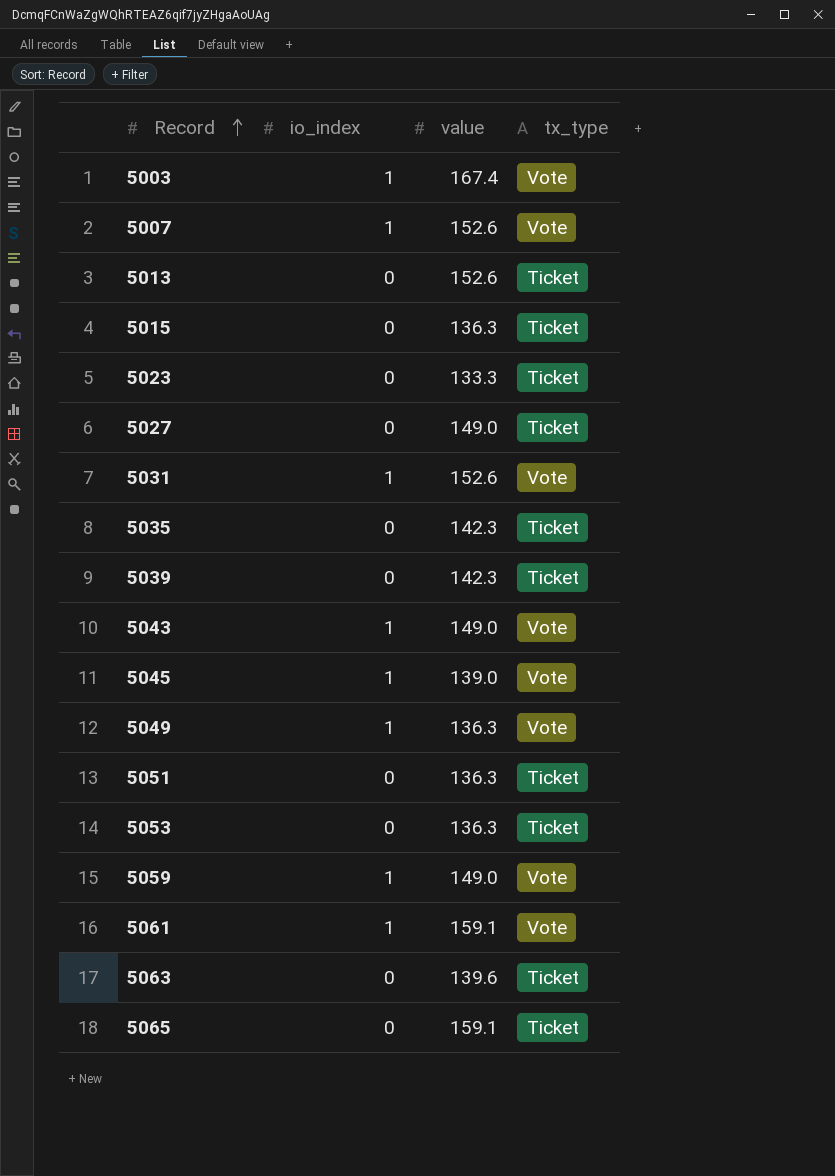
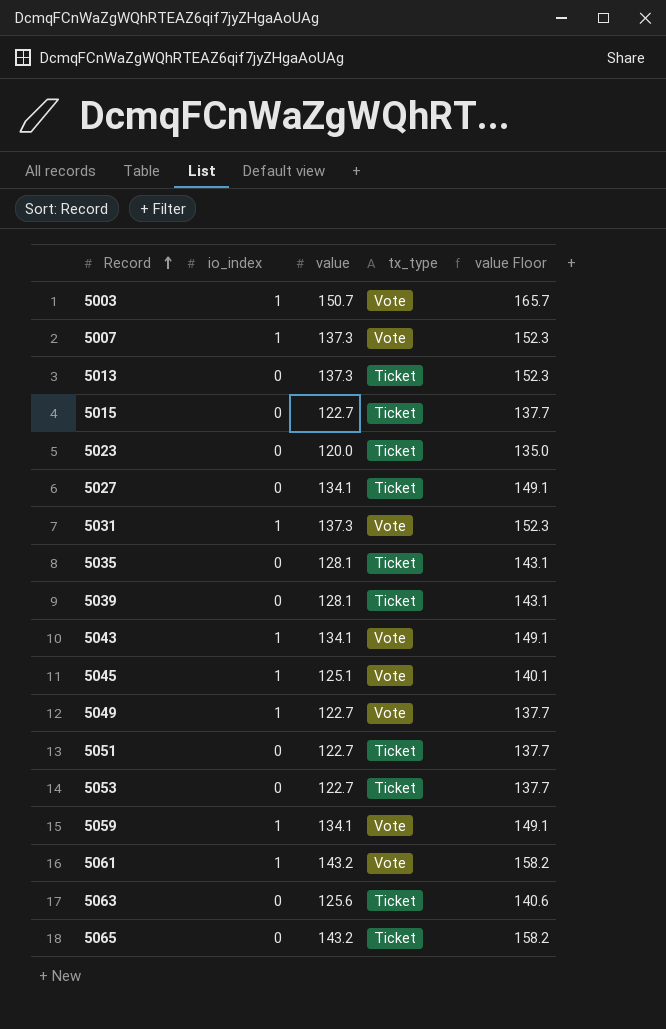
column value Floor | formula: none -> [value] + 15
5003 | value: 167.4 -> 150.7
5007 | value: 152.6 -> 137.3
5013 | value: 152.6 -> 137.3
5015 | value: 136.3 -> 122.7
5023 | value: 133.3 -> 120.0
5027 | value: 149.0 -> 134.1
5031 | value: 152.6 -> 137.3
5035 | value: 142.3 -> 128.1
5039 | value: 142.3 -> 128.1
5043 | value: 149.0 -> 134.1
5045 | value: 139.0 -> 125.1
5049 | value: 136.3 -> 122.7
5051 | value: 136.3 -> 122.7
5053 | value: 136.3 -> 122.7
5059 | value: 149.0 -> 134.1
5061 | value: 159.1 -> 143.2
5063 | value: 139.6 -> 125.6
5065 | value: 159.1 -> 143.2

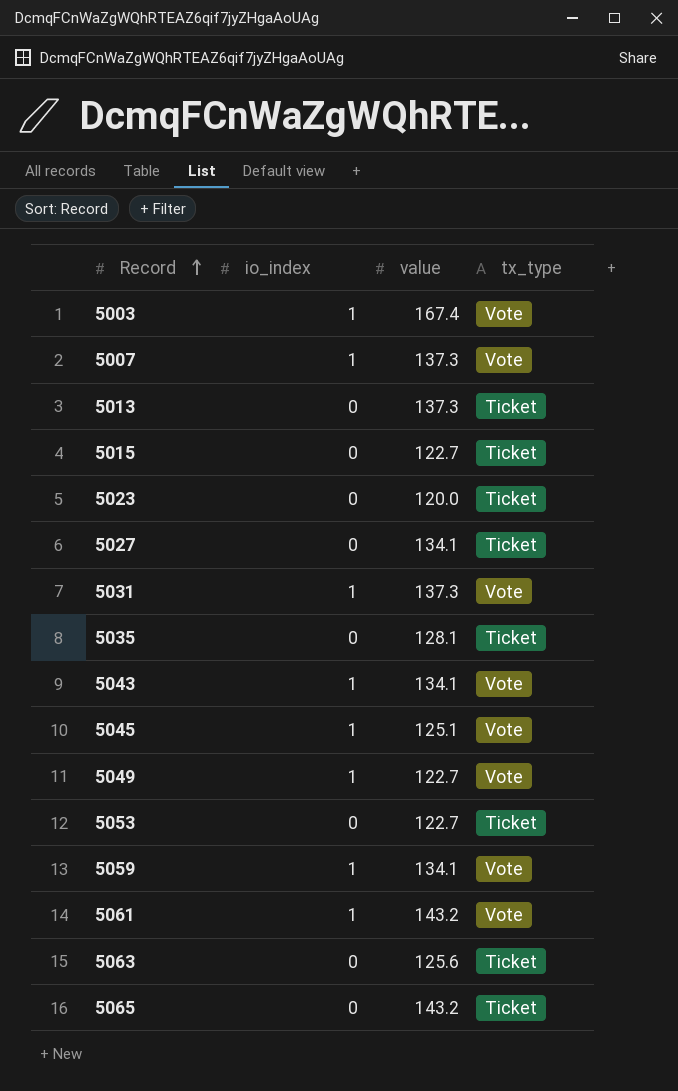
column value Floor | formula: [value] + 15 -> none
row 5039: 0 | 128.1 | Ticket | 143.1 -> none
row 5051: 0 | 122.7 | Ticket | 137.7 -> none
5003 | value: 150.7 -> 167.4

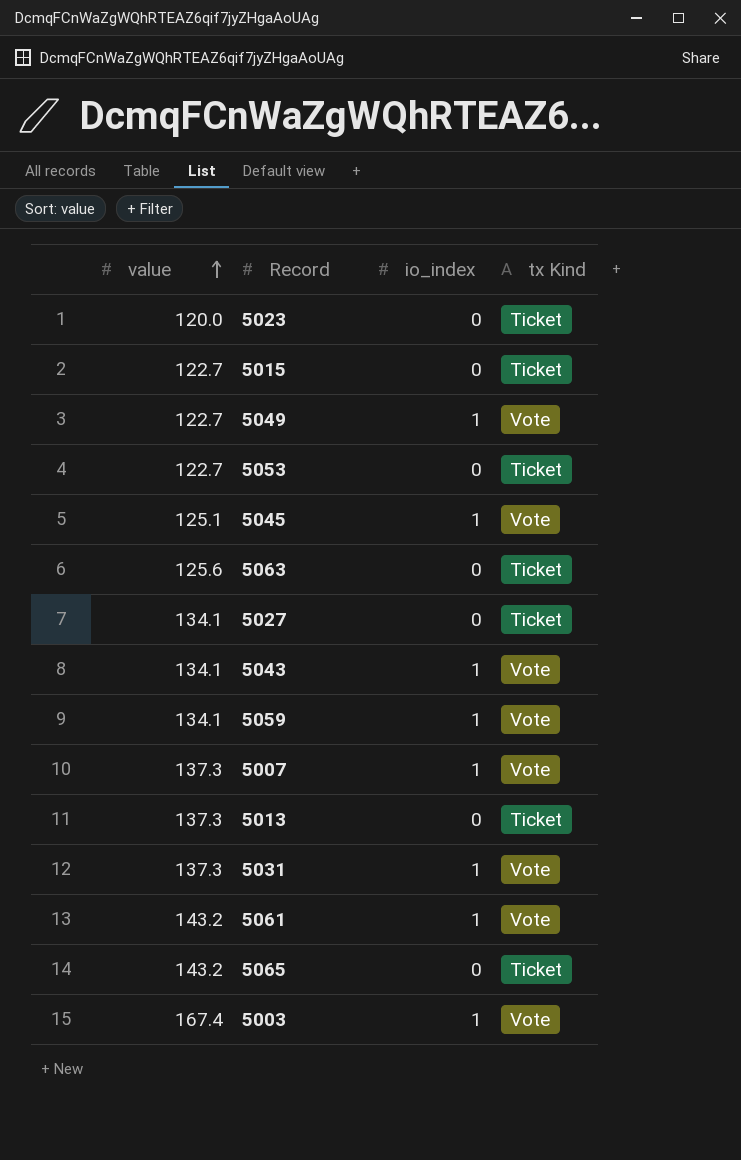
row order: Record ascending -> value ascending
column value | position: 3 -> 1
column name: tx_type -> tx Kind
row 5035: 0 | 128.1 | Ticket -> none

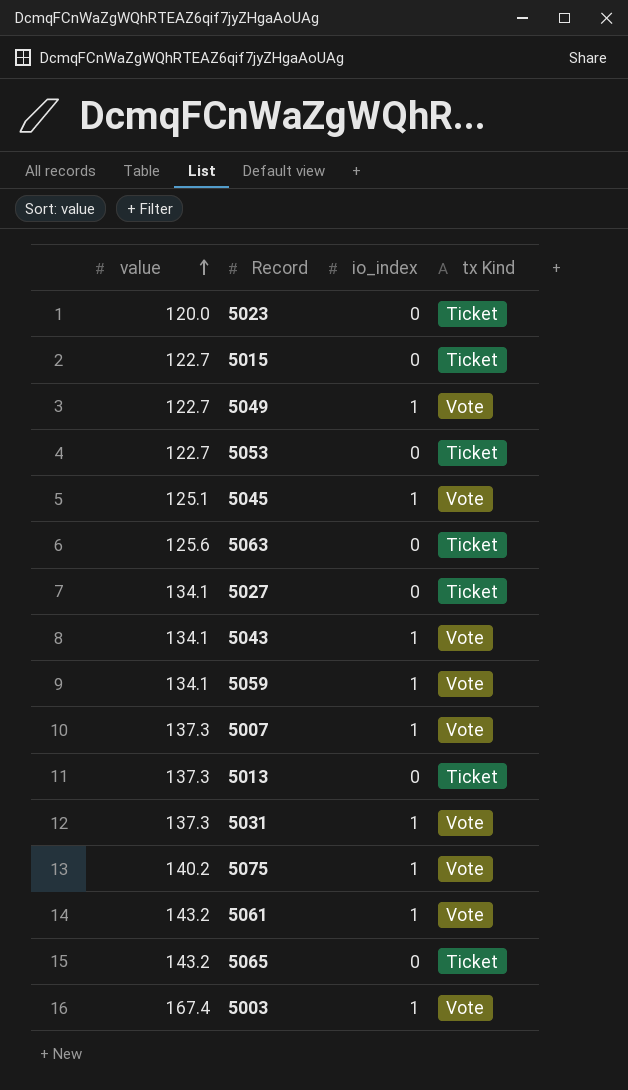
row 5075: none -> 140.2 | 1 | Vote

